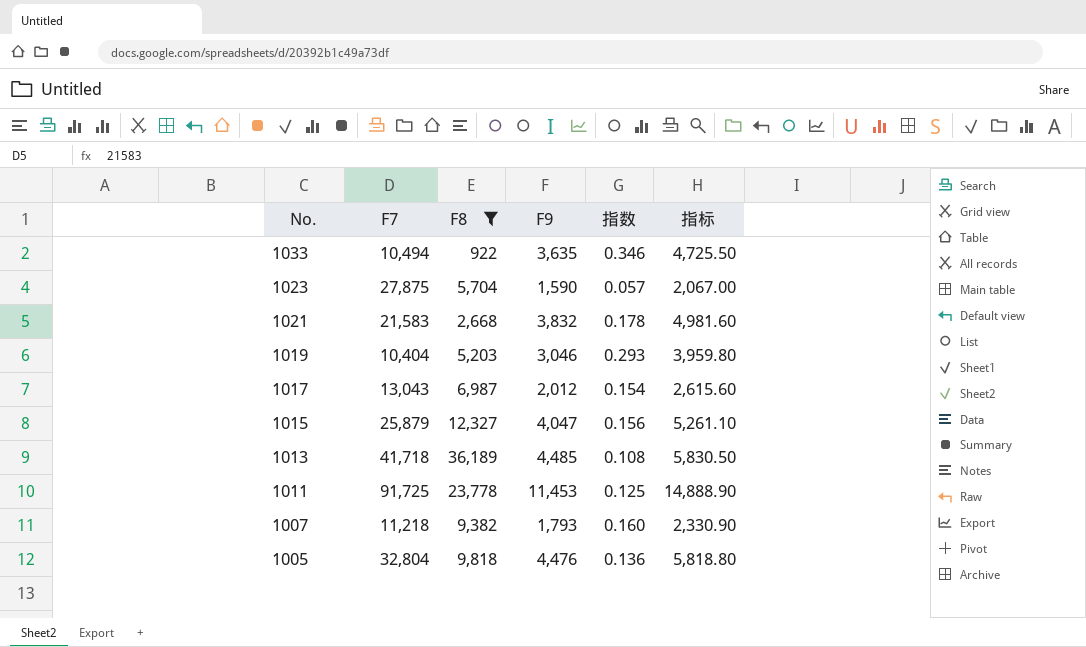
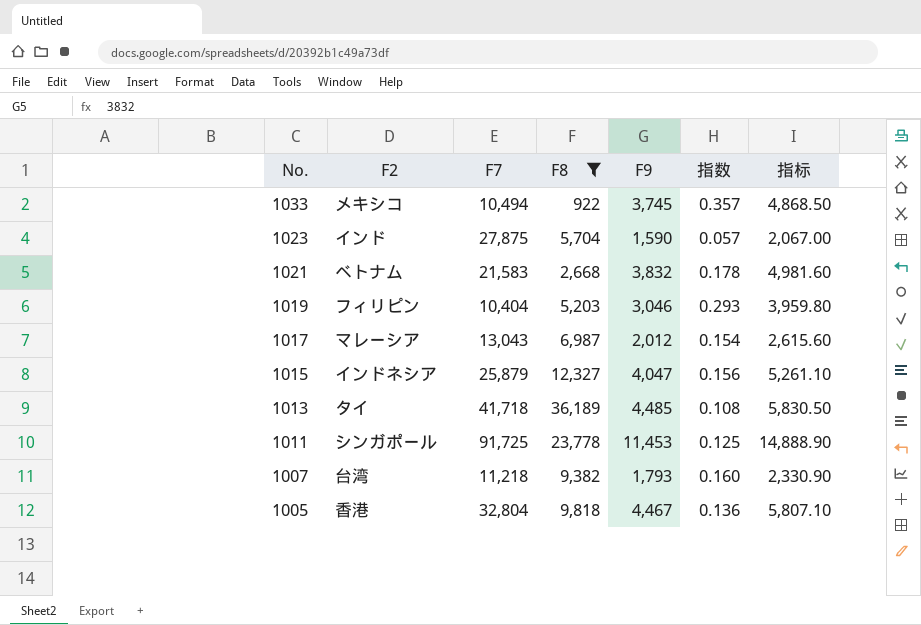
column F2 | position: none -> 2
1033 | F9: 3,635 -> 3,745
1033 | 指数: 0.346 -> 0.357
1033 | 指标: 4,725.50 -> 4,868.50
1005 | F9: 4,476 -> 4,467
1005 | 指标: 5,818.80 -> 5,807.10

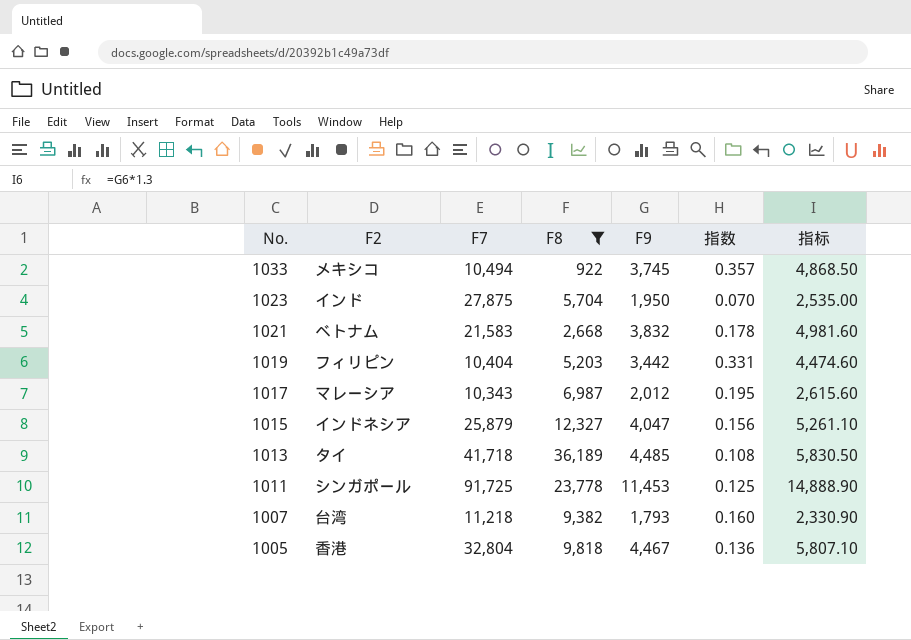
1023 | F9: 1,590 -> 1,950
1023 | 指数: 0.057 -> 0.070
1023 | 指标: 2,067.00 -> 2,535.00
1019 | F9: 3,046 -> 3,442
1019 | 指数: 0.293 -> 0.331
1019 | 指标: 3,959.80 -> 4,474.60
1017 | F7: 13,043 -> 10,343
1017 | 指数: 0.154 -> 0.195

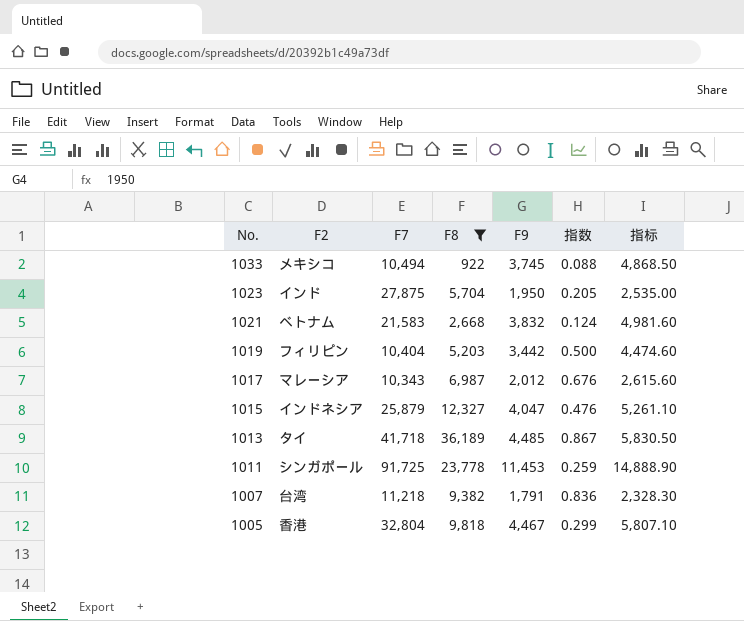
column 指数 | formula: [F9] / [F7] -> [F8] / [F7]
1007 | F9: 1,793 -> 1,791
1007 | 指标: 2,330.90 -> 2,328.30

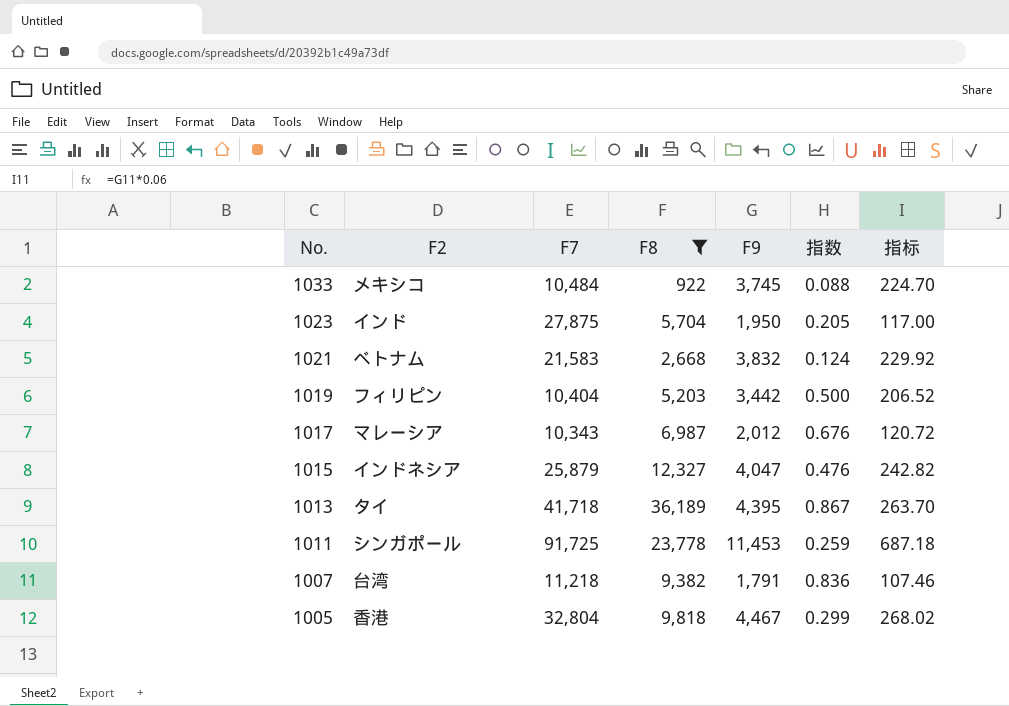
column 指标 | formula: [F9] * 1.3 -> [F9] * 0.06
1033 | F7: 10,494 -> 10,484
1013 | F9: 4,485 -> 4,395

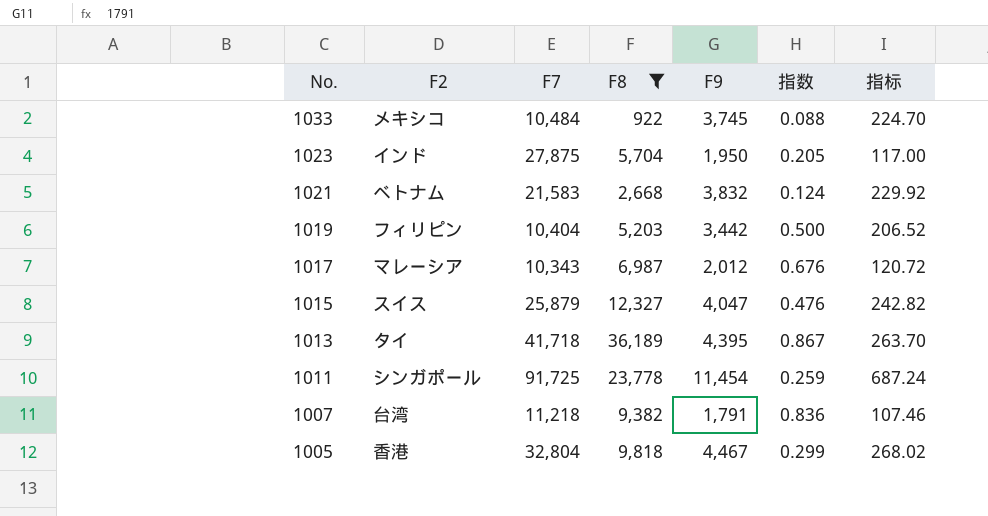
1015 | F2: インドネシア -> スイス
1011 | F9: 11,453 -> 11,454
1011 | 指标: 687.18 -> 687.24

